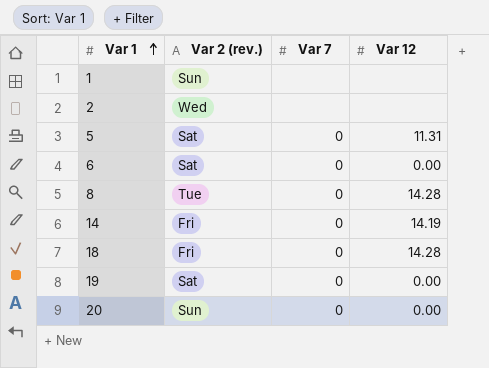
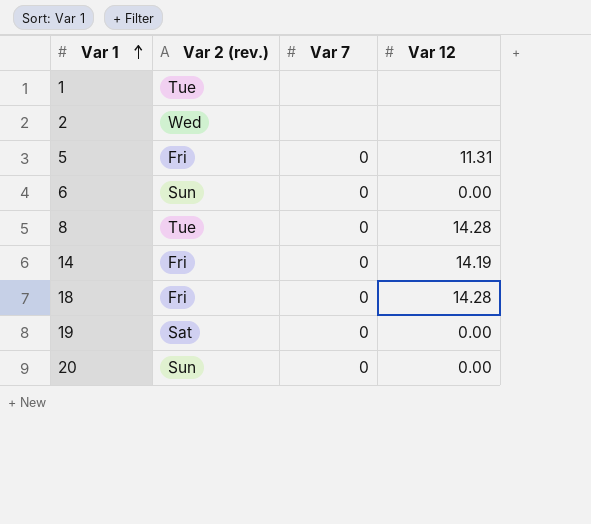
1 | Var 2 (rev.): Sun -> Tue
5 | Var 2 (rev.): Sat -> Fri
6 | Var 2 (rev.): Sat -> Sun

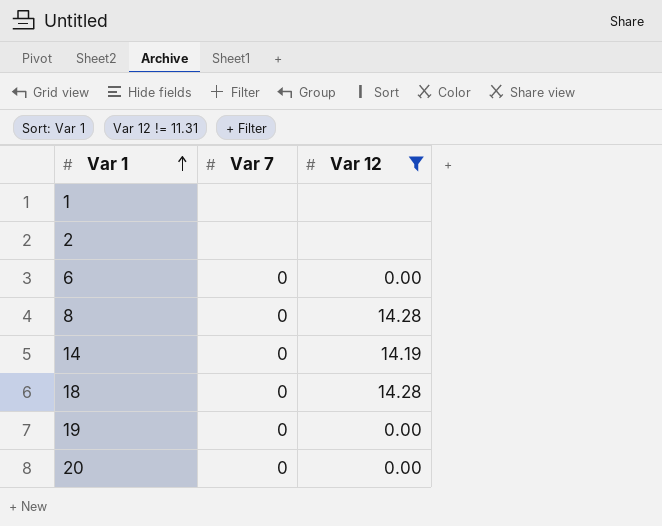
filter: none -> Var 12 != 11.31
column Var 2 (rev.) | position: 2 -> none

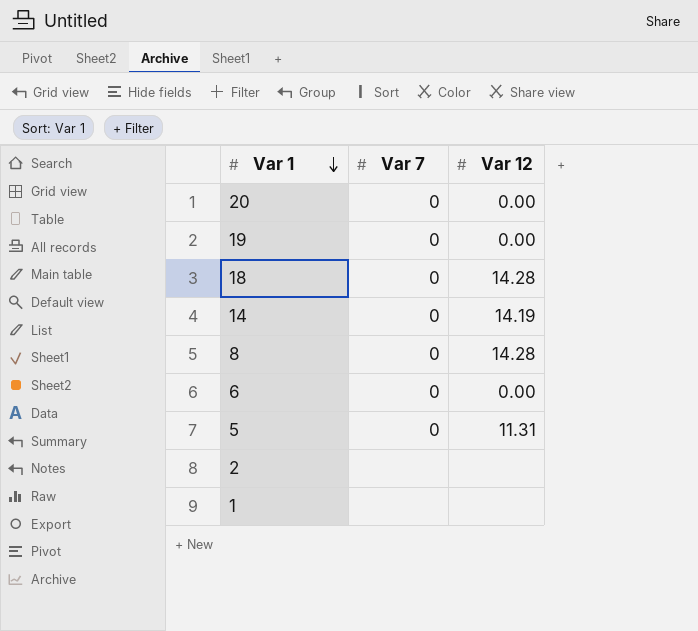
filter: Var 12 != 11.31 -> none
row order: Var 1 ascending -> Var 1 descending

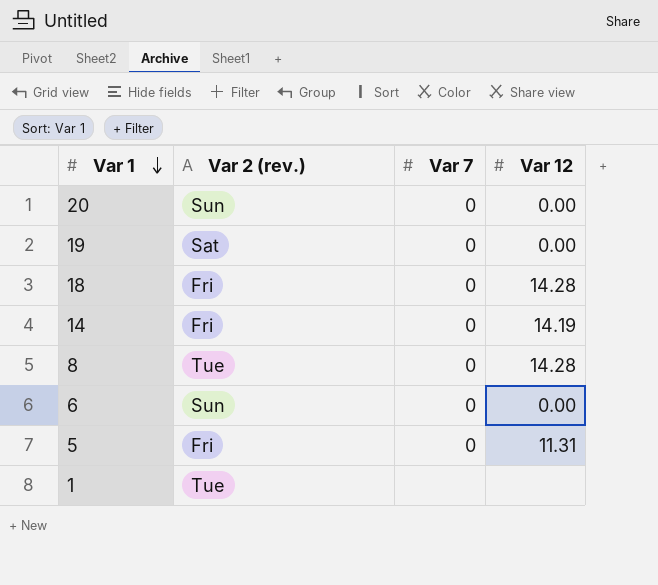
column Var 2 (rev.) | position: none -> 2
row 2: none | none -> none

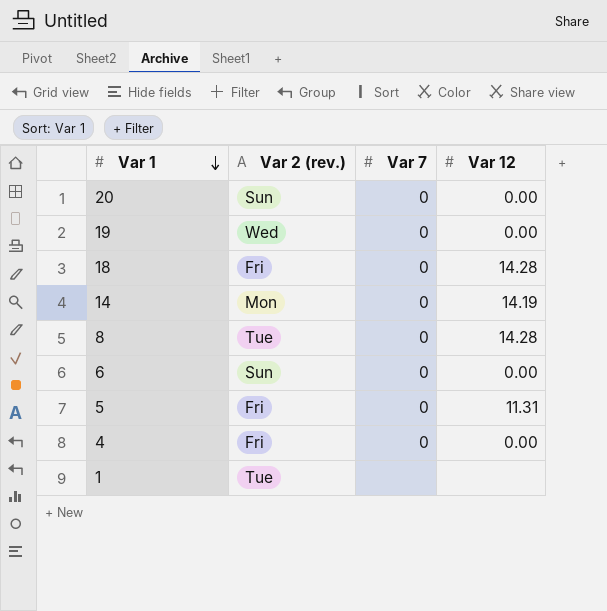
19 | Var 2 (rev.): Sat -> Wed
14 | Var 2 (rev.): Fri -> Mon
row 4: none -> Fri | 0 | 0.00

